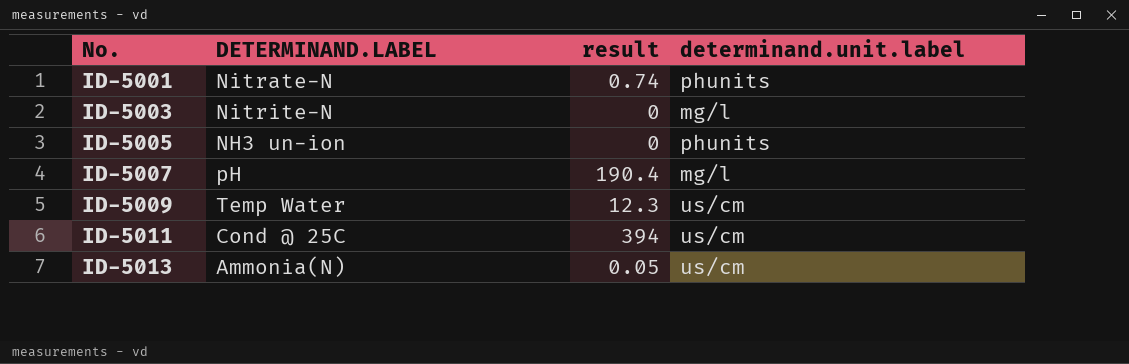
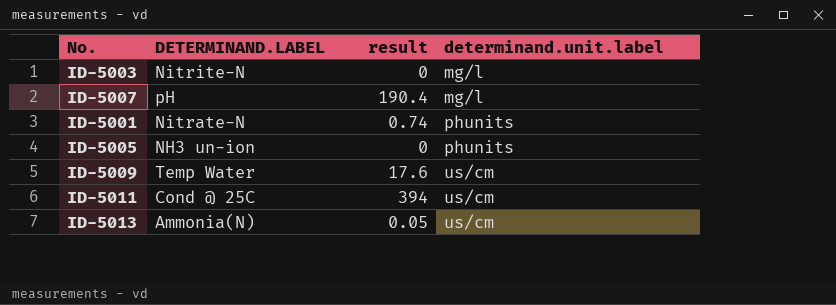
row order: No. ascending -> determinand.unit.label ascending
ID-5009 | result: 12.3 -> 17.6

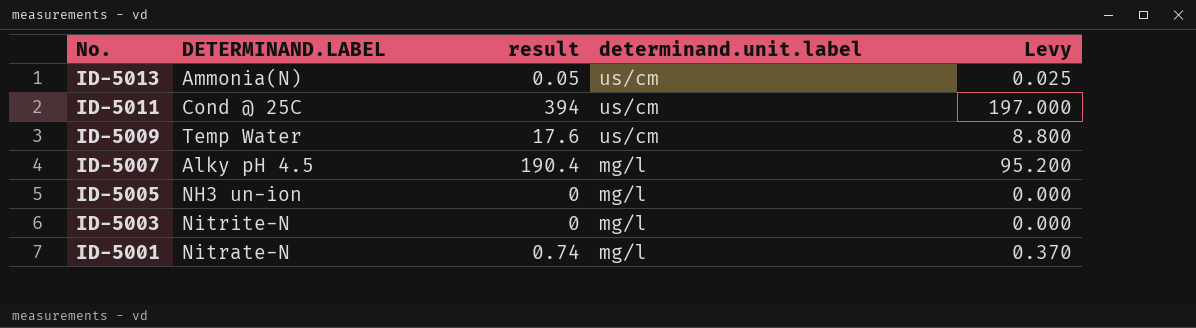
row order: determinand.unit.label ascending -> No. descending
column Levy | formula: none -> [result] * 0.5
ID-5007 | DETERMINAND.LABEL: pH -> Alky pH 4.5
ID-5005 | determinand.unit.label: phunits -> mg/l
ID-5001 | determinand.unit.label: phunits -> mg/l

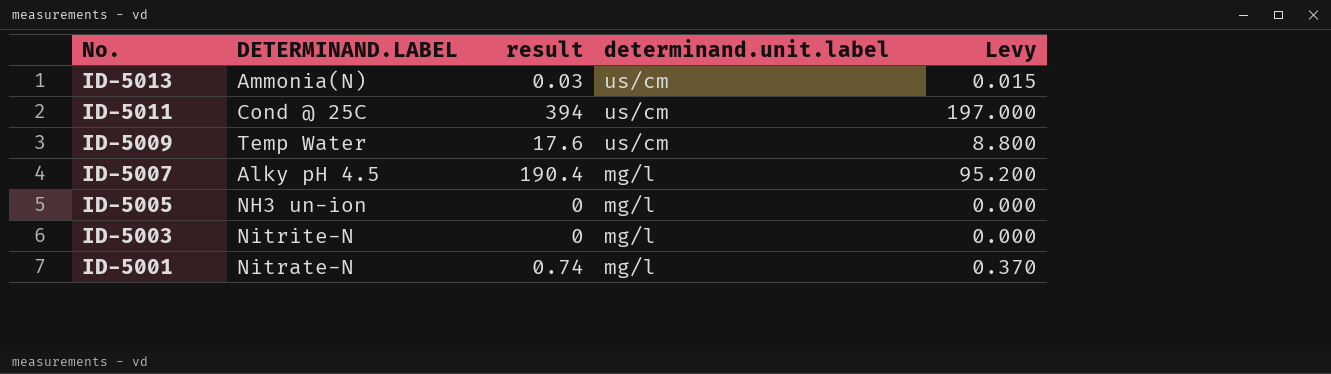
ID-5013 | result: 0.05 -> 0.03
ID-5013 | Levy: 0.025 -> 0.015

